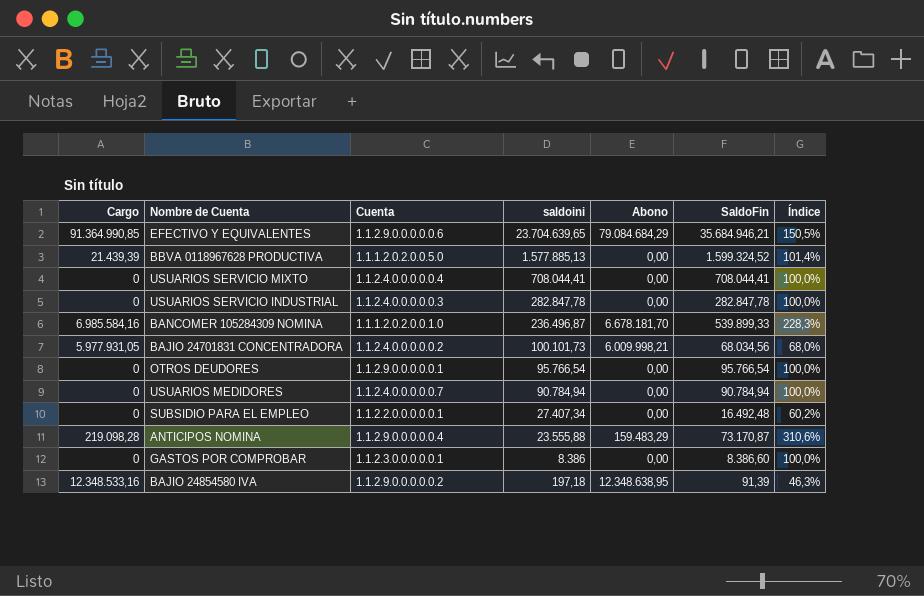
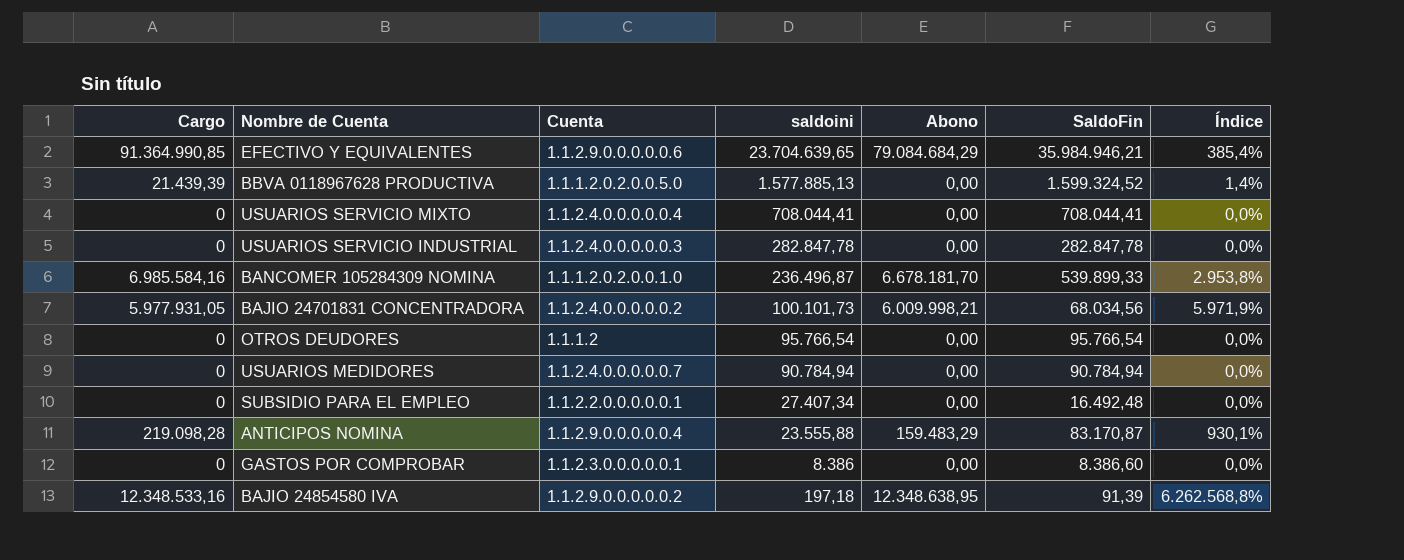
column Índice | formula: [SaldoFin] / [saldoini] -> [Cargo] / [saldoini]
EFECTIVO Y EQUIVALENTES | SaldoFin: 35.684.946,21 -> 35.984.946,21
OTROS DEUDORES | Cuenta: 1.1.2.9.0.0.0.0.0.1 -> 1.1.1.2
ANTICIPOS NOMINA | SaldoFin: 73.170,87 -> 83.170,87

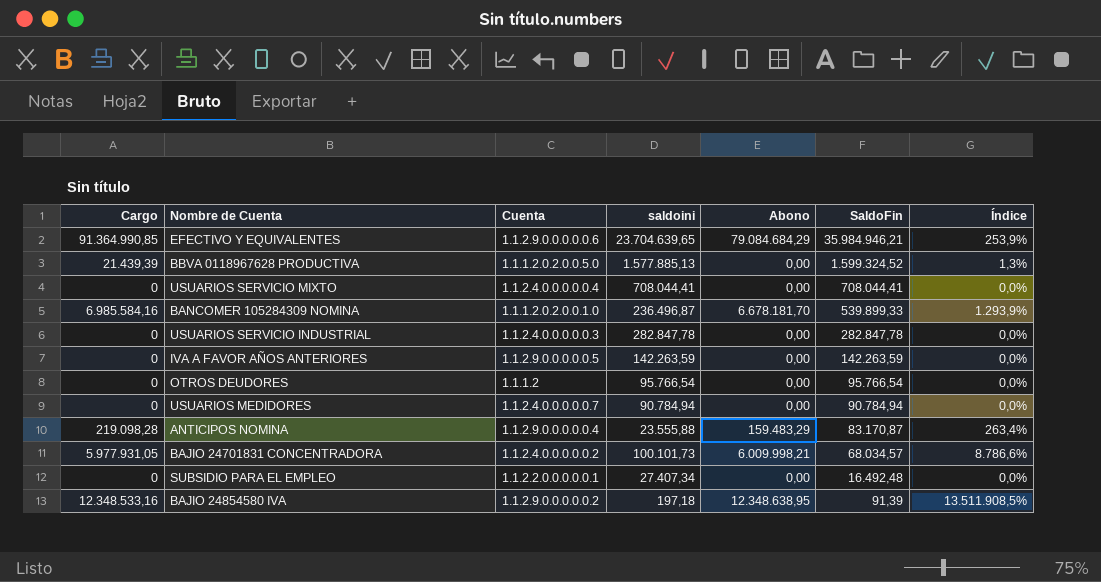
row order: saldoini descending -> SaldoFin descending
column Índice | formula: [Cargo] / [saldoini] -> [Cargo] / [SaldoFin]
row GASTOS POR COMPROBAR: 0 | 1.1.2.3.0.0.0.0.0.1 | 8.386 | 0,00 | 8.386,60 | 0,0% -> none
row IVA A FAVOR AÑOS ANTERIORES: none -> 0 | 1.1.2.9.0.0.0.0.0.5 | 142.263,59 | 0,00 | 142.263,59 | 0,0%
BAJIO 24701831 CONCENTRADORA | SaldoFin: 68.034,56 -> 68.034,57

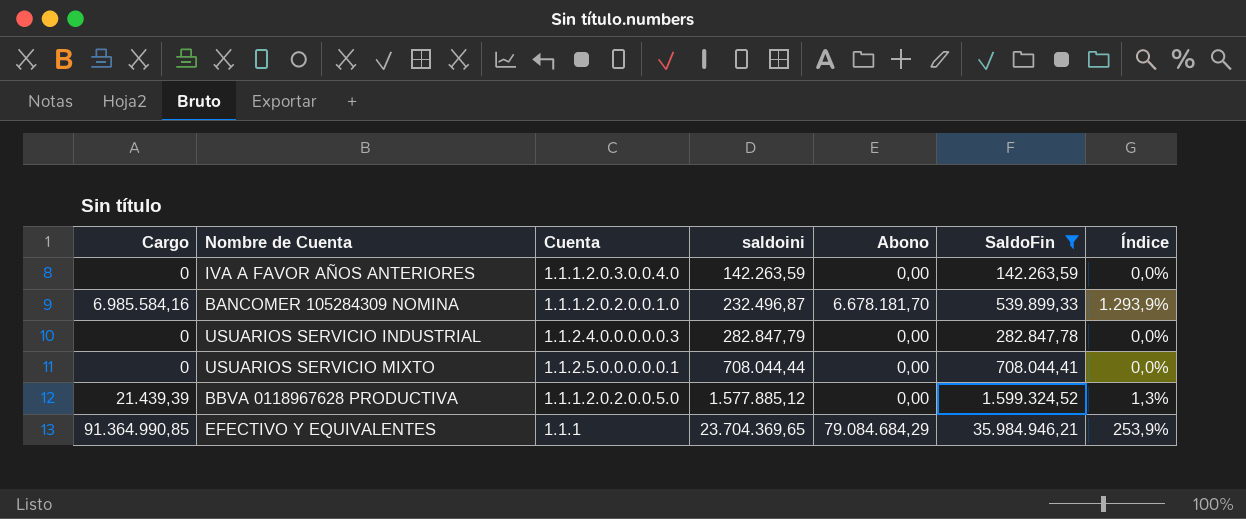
filter: none -> SaldoFin >= 142.263,59
row order: SaldoFin descending -> saldoini ascending
IVA A FAVOR AÑOS ANTERIORES | Cuenta: 1.1.2.9.0.0.0.0.0.5 -> 1.1.1.2.0.3.0.0.4.0
BANCOMER 105284309 NOMINA | saldoini: 236.496,87 -> 232.496,87
USUARIOS SERVICIO INDUSTRIAL | saldoini: 282.847,78 -> 282.847,79
USUARIOS SERVICIO MIXTO | Cuenta: 1.1.2.4.0.0.0.0.0.4 -> 1.1.2.5.0.0.0.0.0.1
USUARIOS SERVICIO MIXTO | saldoini: 708.044,41 -> 708.044,44
BBVA 0118967628 PRODUCTIVA | saldoini: 1.577.885,13 -> 1.577.885,12
EFECTIVO Y EQUIVALENTES | Cuenta: 1.1.2.9.0.0.0.0.0.6 -> 1.1.1
EFECTIVO Y EQUIVALENTES | saldoini: 23.704.639,65 -> 23.704.369,65

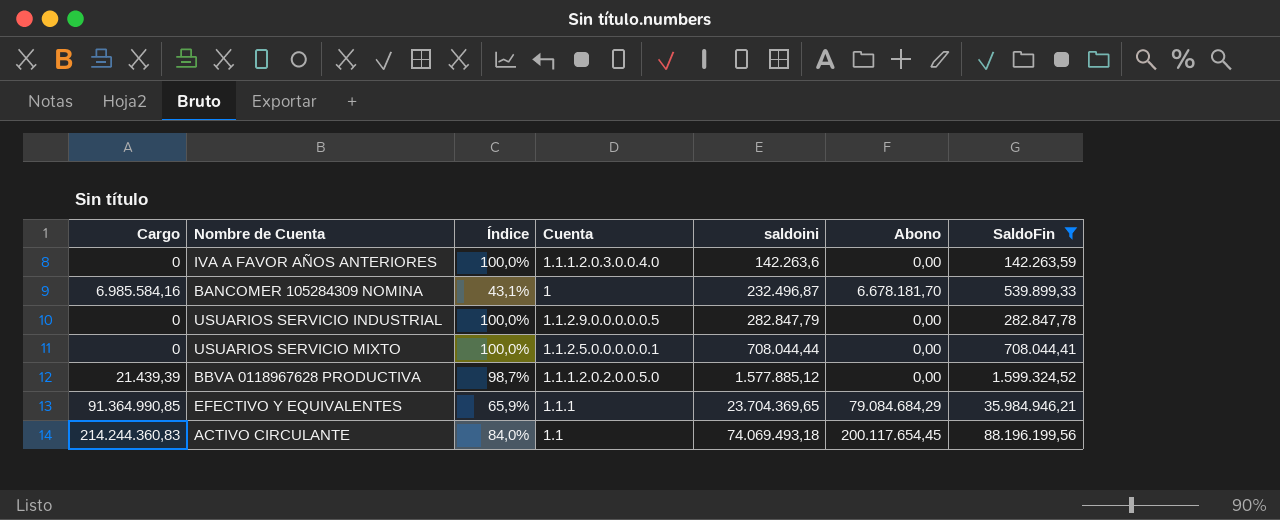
column Índice | formula: [Cargo] / [SaldoFin] -> [saldoini] / [SaldoFin]
column Índice | position: 7 -> 3
IVA A FAVOR AÑOS ANTERIORES | saldoini: 142.263,59 -> 142.263,6
BANCOMER 105284309 NOMINA | Cuenta: 1.1.1.2.0.2.0.0.1.0 -> 1
USUARIOS SERVICIO INDUSTRIAL | Cuenta: 1.1.2.4.0.0.0.0.0.3 -> 1.1.2.9.0.0.0.0.0.5
row ACTIVO CIRCULANTE: none -> 214.244.360,83 | 84,0% | 1.1 | 74.069.493,18 | 200.117.654,45 | 88.196.199,56

